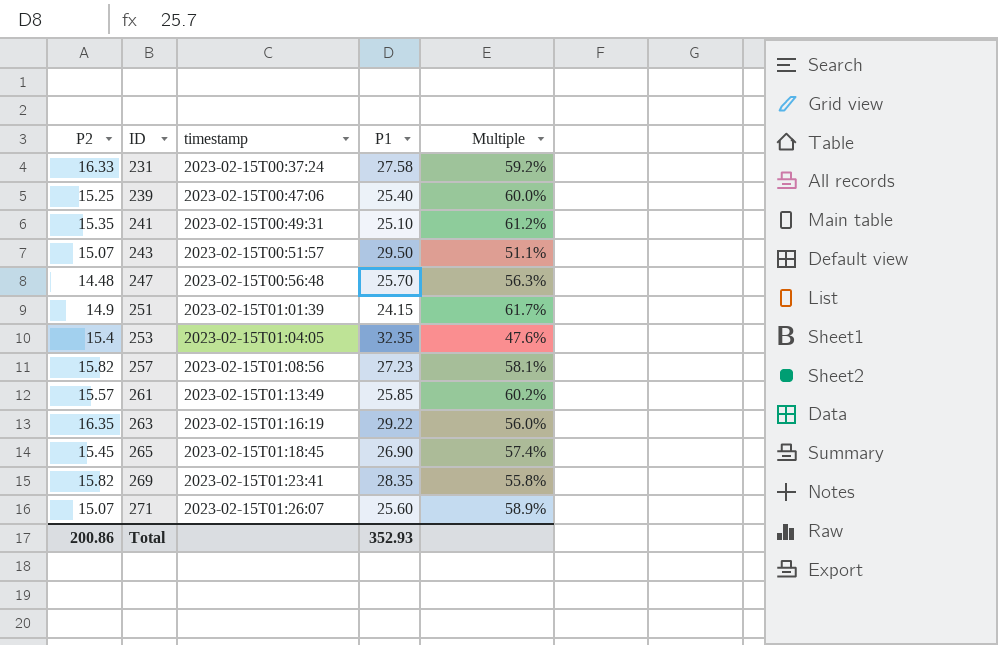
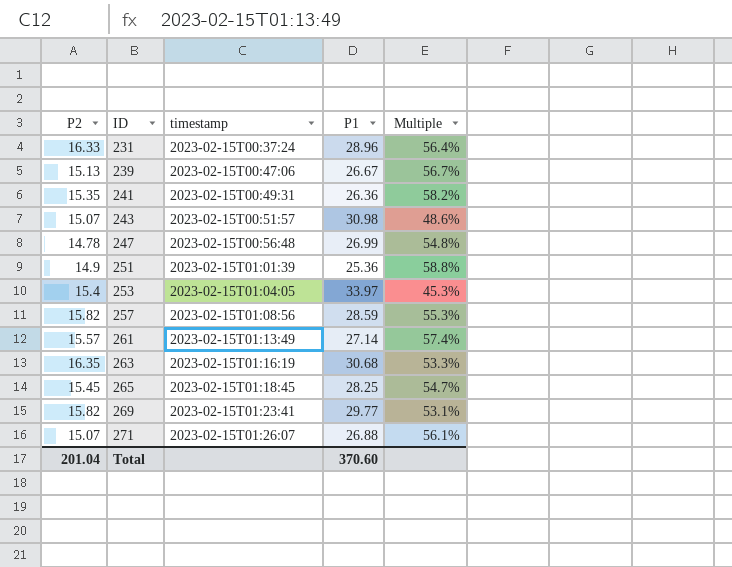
231 | P1: 27.58 -> 28.96
231 | Multiple: 59.2% -> 56.4%
239 | P2: 15.25 -> 15.13
239 | P1: 25.40 -> 26.67
239 | Multiple: 60.0% -> 56.7%
241 | P1: 25.10 -> 26.36
241 | Multiple: 61.2% -> 58.2%
243 | P1: 29.50 -> 30.98
243 | Multiple: 51.1% -> 48.6%
247 | P2: 14.48 -> 14.78
247 | P1: 25.70 -> 26.99
247 | Multiple: 56.3% -> 54.8%
251 | P1: 24.15 -> 25.36
251 | Multiple: 61.7% -> 58.8%
253 | P1: 32.35 -> 33.97
253 | Multiple: 47.6% -> 45.3%
257 | P1: 27.23 -> 28.59
257 | Multiple: 58.1% -> 55.3%
261 | P1: 25.85 -> 27.14
261 | Multiple: 60.2% -> 57.4%
263 | P1: 29.22 -> 30.68
263 | Multiple: 56.0% -> 53.3%
265 | P1: 26.90 -> 28.25
265 | Multiple: 57.4% -> 54.7%
269 | P1: 28.35 -> 29.77
269 | Multiple: 55.8% -> 53.1%
271 | P1: 25.60 -> 26.88
271 | Multiple: 58.9% -> 56.1%
Total | P2: 200.86 -> 201.04
Total | P1: 352.93 -> 370.60

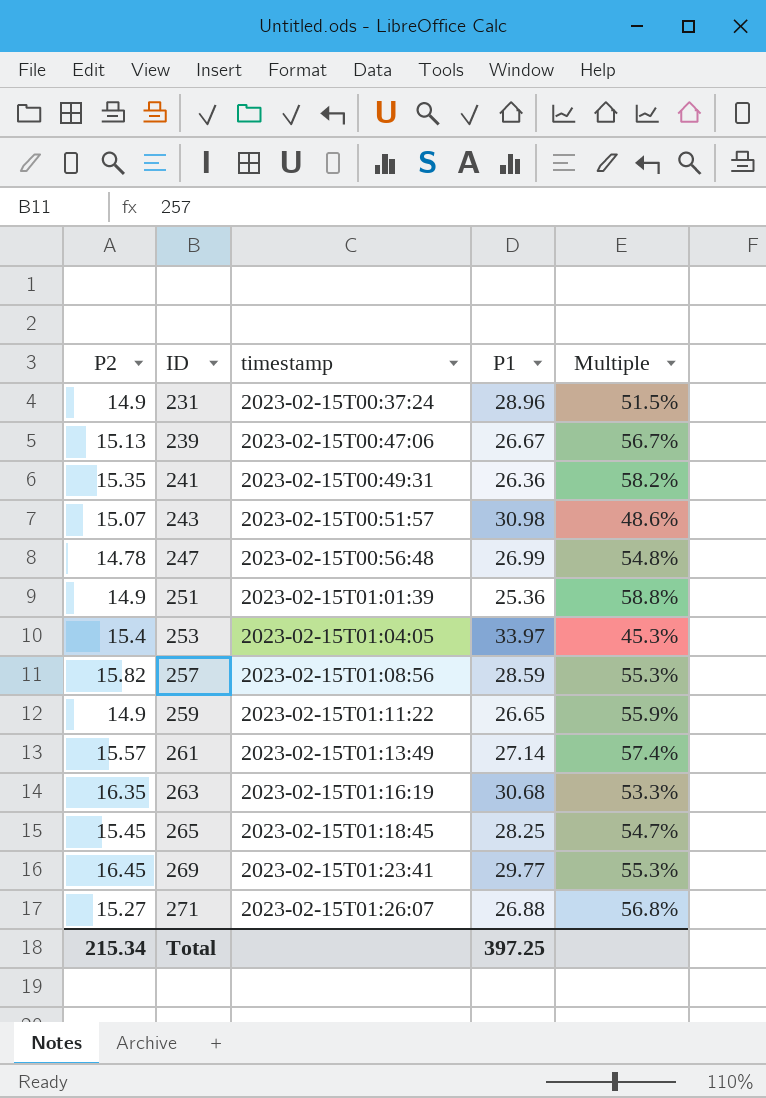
231 | P2: 16.33 -> 14.9
231 | Multiple: 56.4% -> 51.5%
row 259: none -> 14.9 | 2023-02-15T01:11:22 | 26.65 | 55.9%
269 | P2: 15.82 -> 16.45
269 | Multiple: 53.1% -> 55.3%
271 | P2: 15.07 -> 15.27
271 | Multiple: 56.1% -> 56.8%
Total | P2: 201.04 -> 215.34
Total | P1: 370.60 -> 397.25

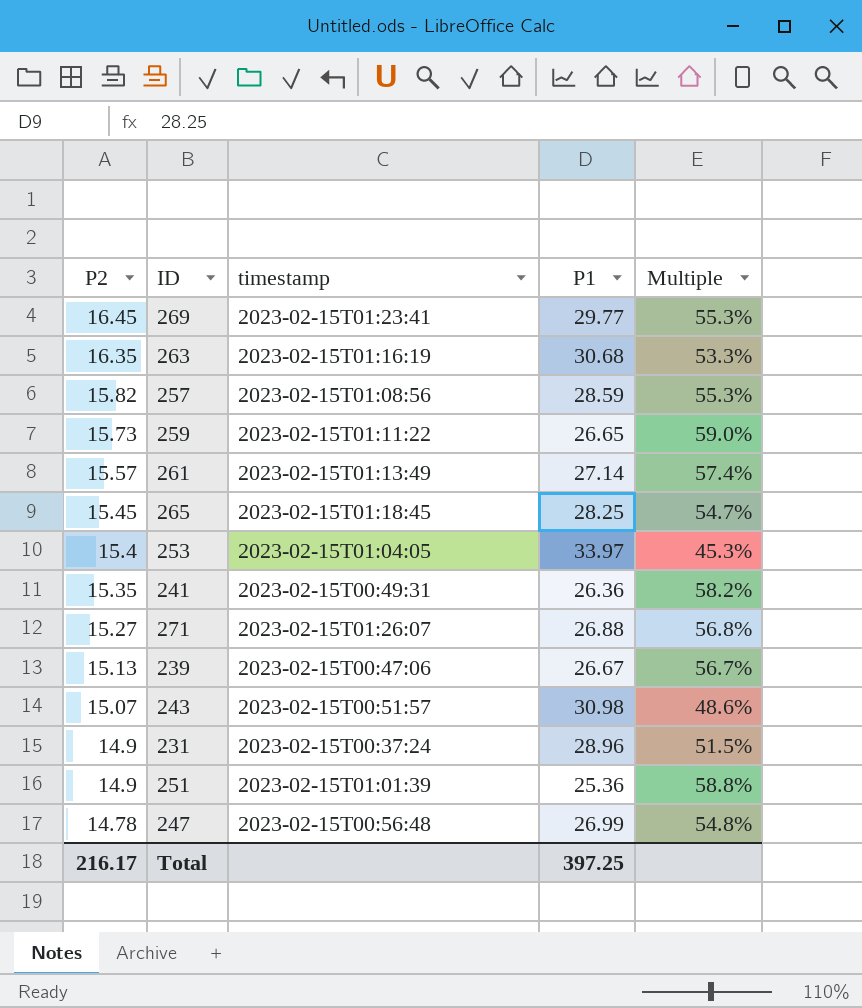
row order: ID ascending -> P2 descending
259 | P2: 14.9 -> 15.73
259 | Multiple: 55.9% -> 59.0%
Total | P2: 215.34 -> 216.17

